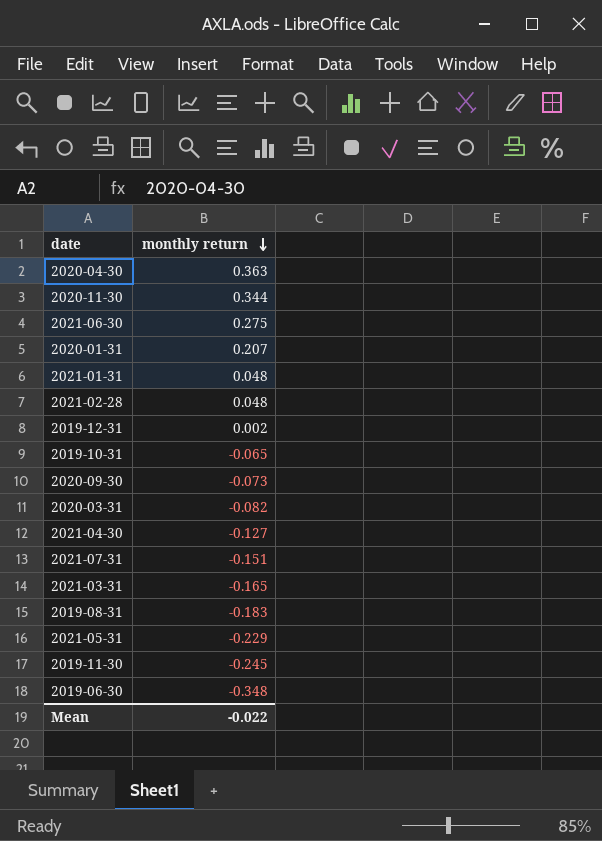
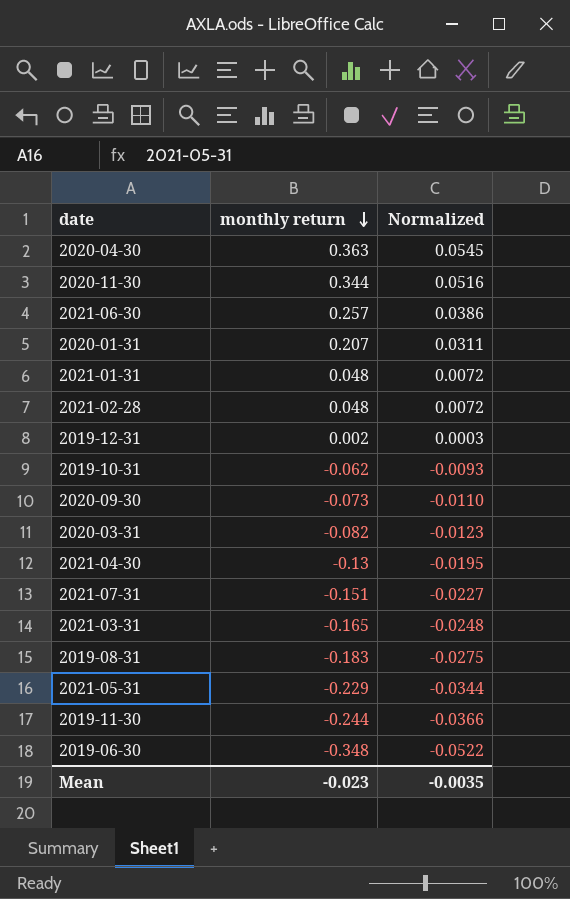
column Normalized | formula: none -> [monthly return] * 0.15
2021-06-30 | monthly return: 0.275 -> 0.257
2019-10-31 | monthly return: -0.065 -> -0.062
2021-04-30 | monthly return: -0.127 -> -0.13
2019-11-30 | monthly return: -0.245 -> -0.244
Mean | monthly return: -0.022 -> -0.023

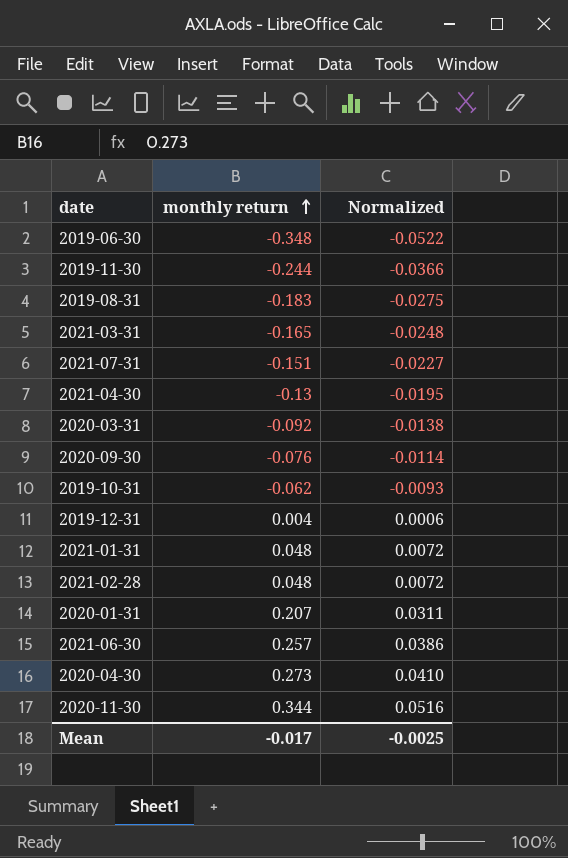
row order: monthly return descending -> monthly return ascending
row 2021-05-31: -0.229 | -0.0344 -> none
2020-03-31 | monthly return: -0.082 -> -0.092
2020-03-31 | Normalized: -0.0123 -> -0.0138
2020-09-30 | monthly return: -0.073 -> -0.076
2020-09-30 | Normalized: -0.0110 -> -0.0114
2019-12-31 | monthly return: 0.002 -> 0.004
2019-12-31 | Normalized: 0.0003 -> 0.0006
2020-04-30 | monthly return: 0.363 -> 0.273
2020-04-30 | Normalized: 0.0545 -> 0.0410
Mean | monthly return: -0.023 -> -0.017
Mean | Normalized: -0.0035 -> -0.0025

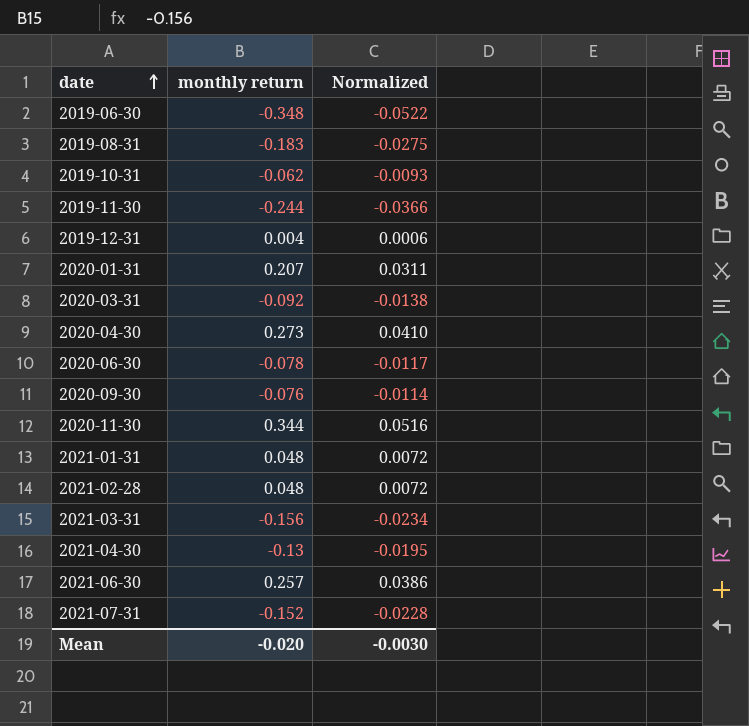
row order: monthly return ascending -> date ascending
row 2020-06-30: none -> -0.078 | -0.0117
2021-03-31 | monthly return: -0.165 -> -0.156
2021-03-31 | Normalized: -0.0248 -> -0.0234
2021-07-31 | monthly return: -0.151 -> -0.152
2021-07-31 | Normalized: -0.0227 -> -0.0228
Mean | monthly return: -0.017 -> -0.020
Mean | Normalized: -0.0025 -> -0.0030

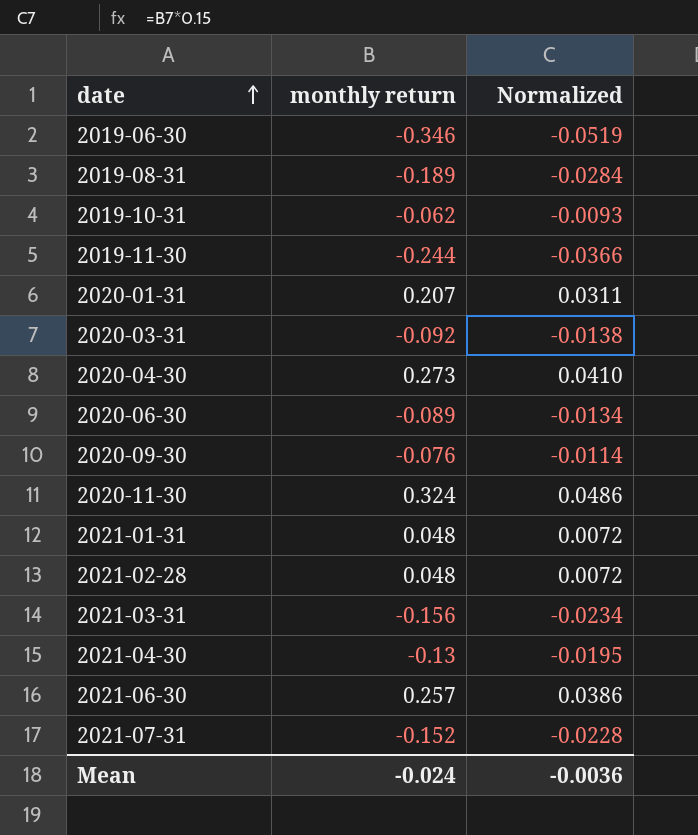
row 2019-12-31: 0.004 | 0.0006 -> none
2019-06-30 | monthly return: -0.348 -> -0.346
2019-06-30 | Normalized: -0.0522 -> -0.0519
2019-08-31 | monthly return: -0.183 -> -0.189
2019-08-31 | Normalized: -0.0275 -> -0.0284
2020-06-30 | monthly return: -0.078 -> -0.089
2020-06-30 | Normalized: -0.0117 -> -0.0134
2020-11-30 | monthly return: 0.344 -> 0.324
2020-11-30 | Normalized: 0.0516 -> 0.0486
Mean | monthly return: -0.020 -> -0.024
Mean | Normalized: -0.0030 -> -0.0036

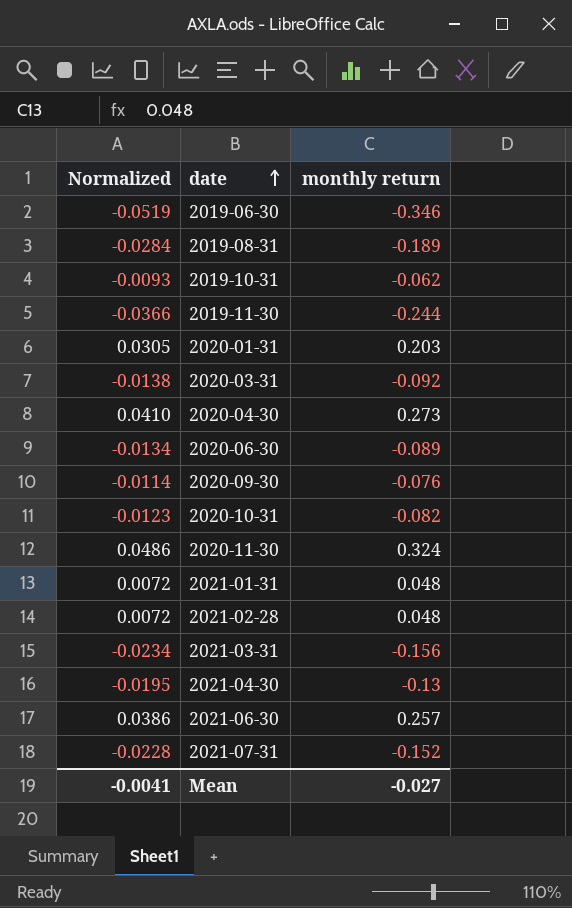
column Normalized | position: 3 -> 1
2020-01-31 | Normalized: 0.0311 -> 0.0305
2020-01-31 | monthly return: 0.207 -> 0.203
row 2020-10-31: none -> -0.0123 | -0.082
Mean | Normalized: -0.0036 -> -0.0041
Mean | monthly return: -0.024 -> -0.027

